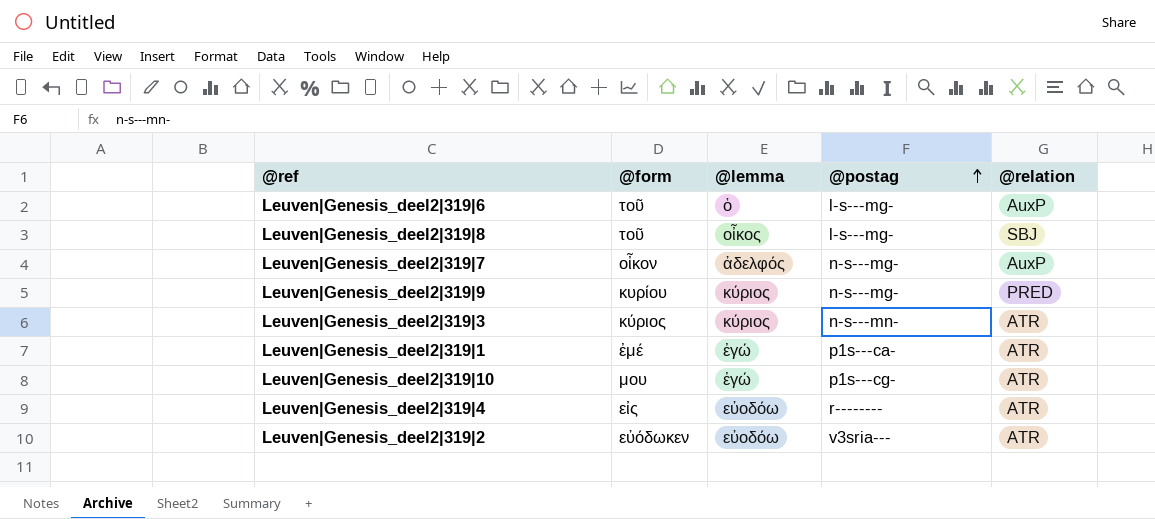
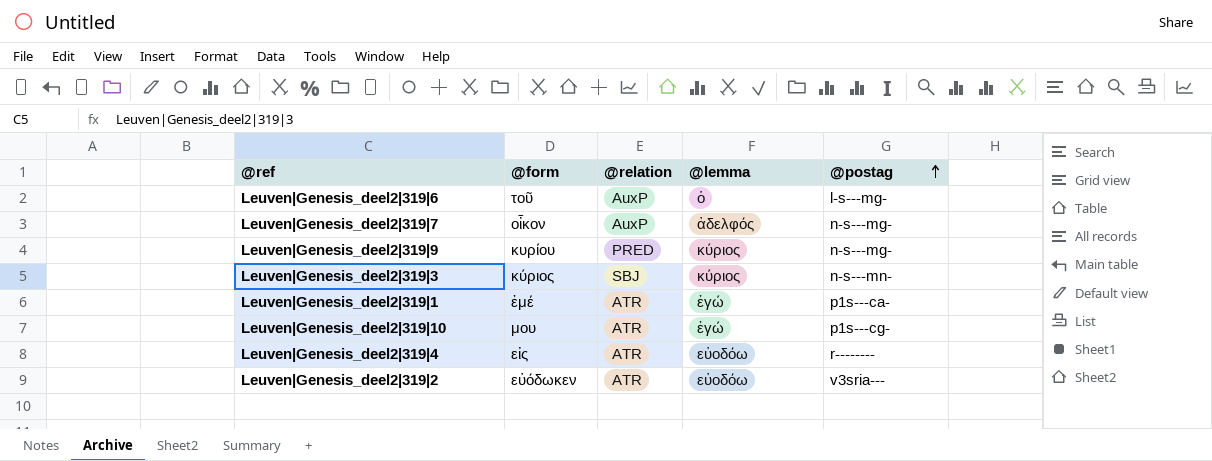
column @relation | position: 5 -> 3
row Leuven|Genesis_deel2|319|8: τοῦ | οἶκος | l-s---mg- | SBJ -> none
Leuven|Genesis_deel2|319|3 | @relation: ATR -> SBJ

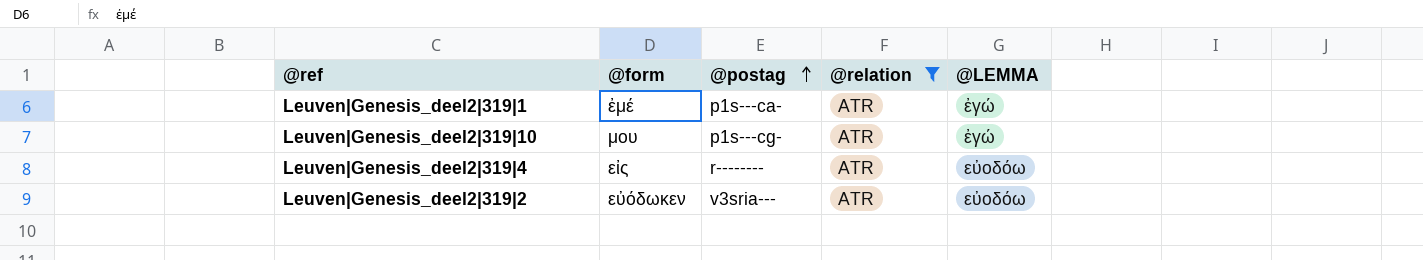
filter: none -> @relation = ATR
column @postag | position: 5 -> 3
column name: @lemma -> @LEMMA

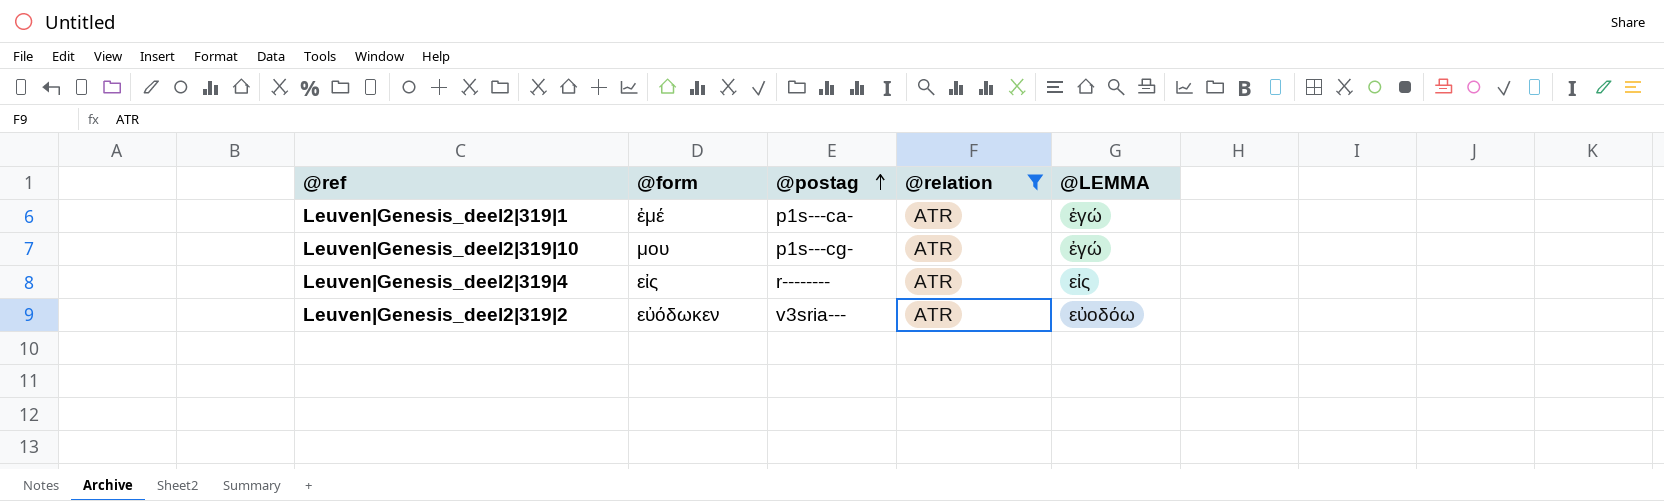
Leuven|Genesis_deel2|319|4 | @LEMMA: εὐοδόω -> εἰς

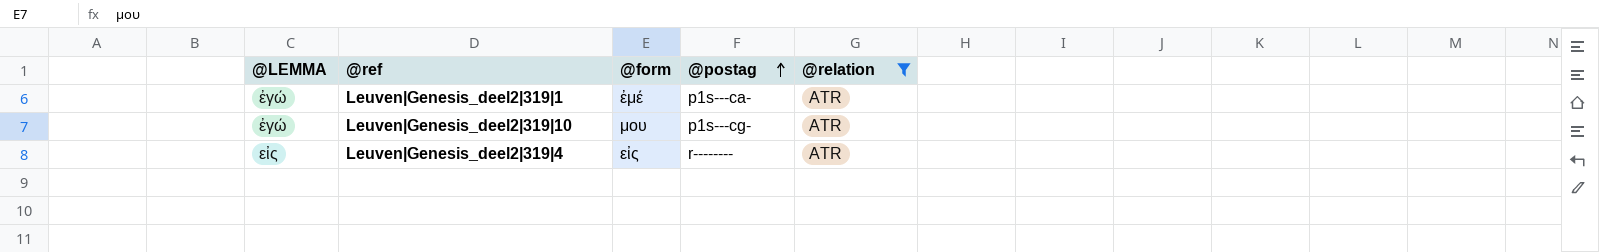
column @LEMMA | position: 5 -> 1
row Leuven|Genesis_deel2|319|2: εὐόδωκεν | v3sria--- | ATR | εὐοδόω -> none

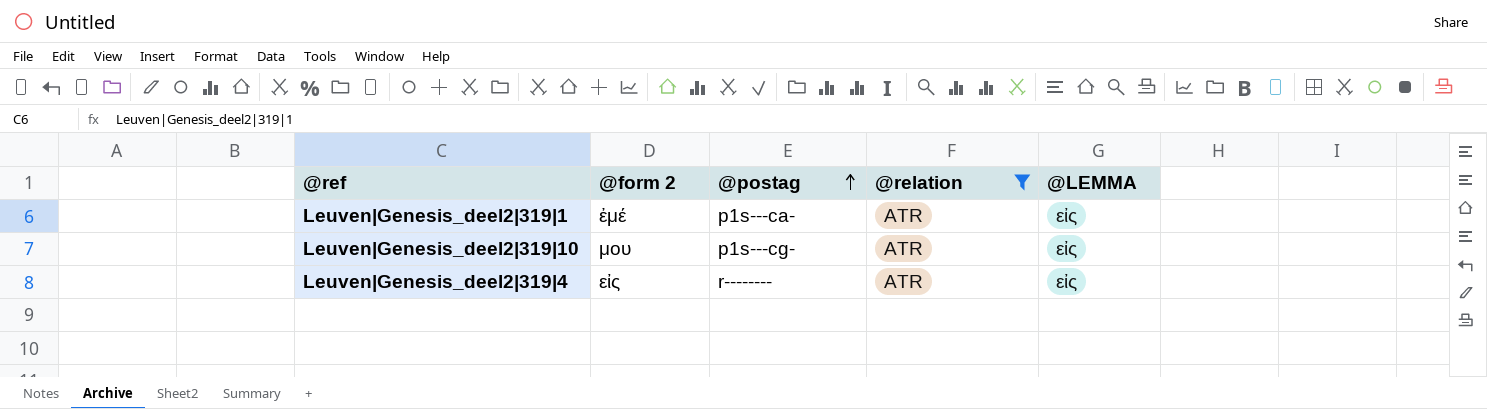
column name: @form -> @form 2
column @LEMMA | position: 1 -> 5
Leuven|Genesis_deel2|319|1 | @LEMMA: ἐγώ -> εἰς
Leuven|Genesis_deel2|319|10 | @LEMMA: ἐγώ -> εἰς

